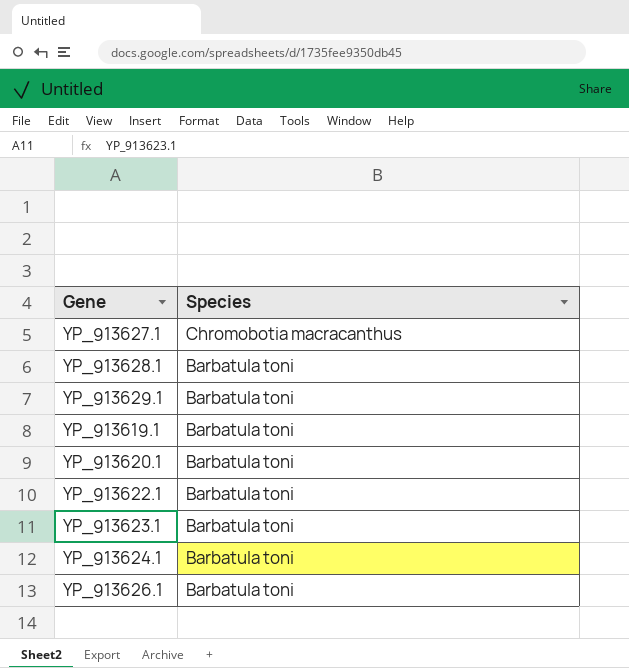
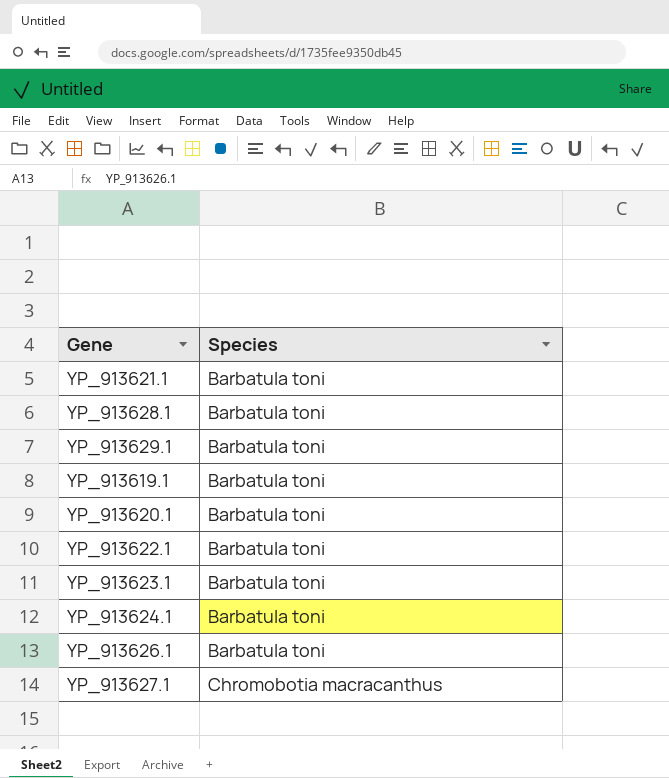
row order: Species descending -> Species ascending
row YP_913621.1: none -> Barbatula toni

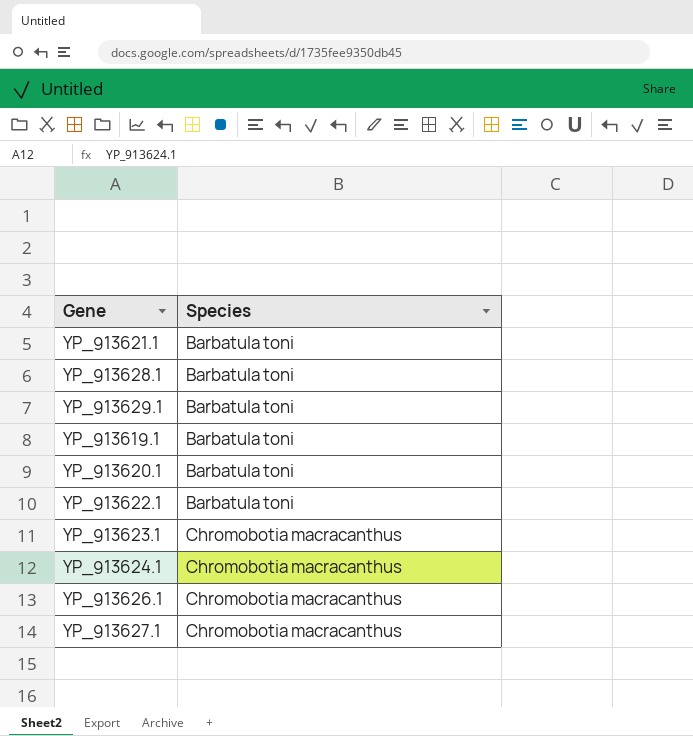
YP_913623.1 | Species: Barbatula toni -> Chromobotia macracanthus
YP_913624.1 | Species: Barbatula toni -> Chromobotia macracanthus
YP_913626.1 | Species: Barbatula toni -> Chromobotia macracanthus

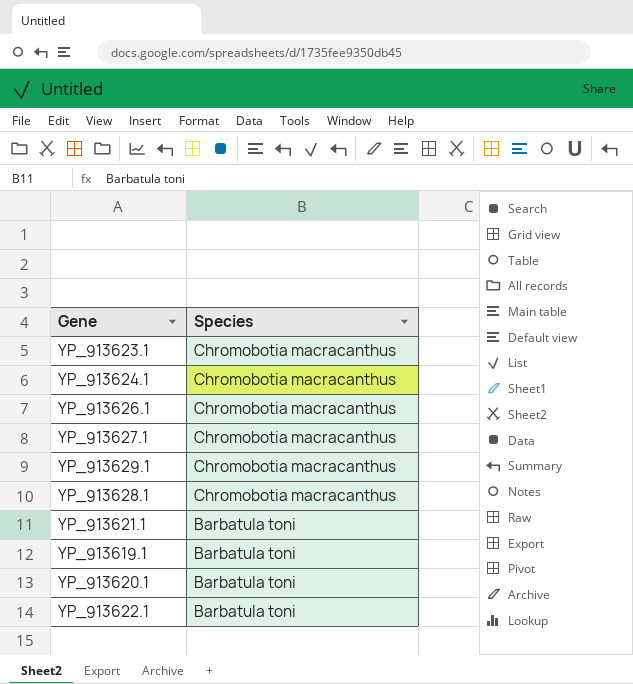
row order: Species ascending -> Species descending
YP_913629.1 | Species: Barbatula toni -> Chromobotia macracanthus
YP_913628.1 | Species: Barbatula toni -> Chromobotia macracanthus

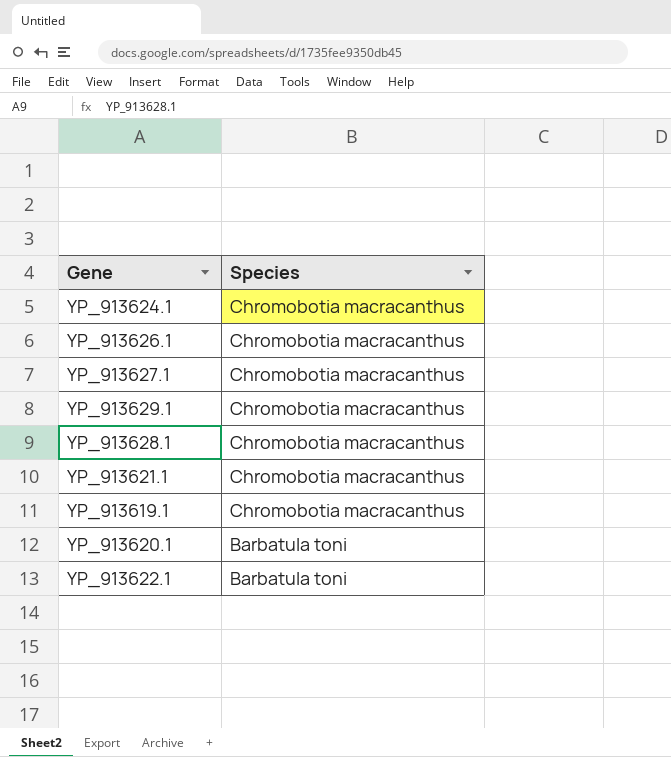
row YP_913623.1: Chromobotia macracanthus -> none
YP_913621.1 | Species: Barbatula toni -> Chromobotia macracanthus
YP_913619.1 | Species: Barbatula toni -> Chromobotia macracanthus

